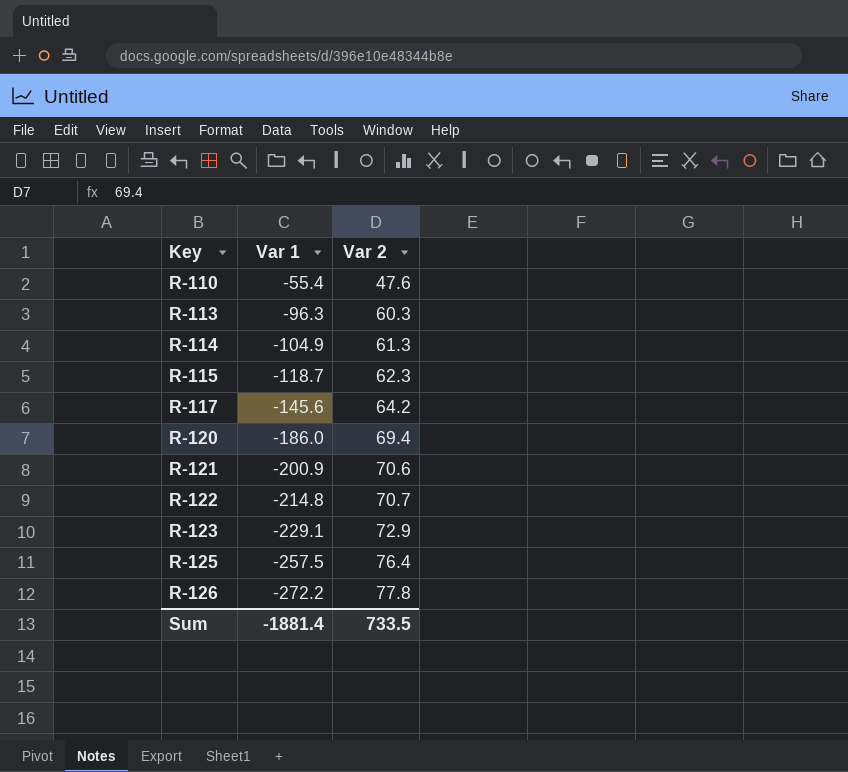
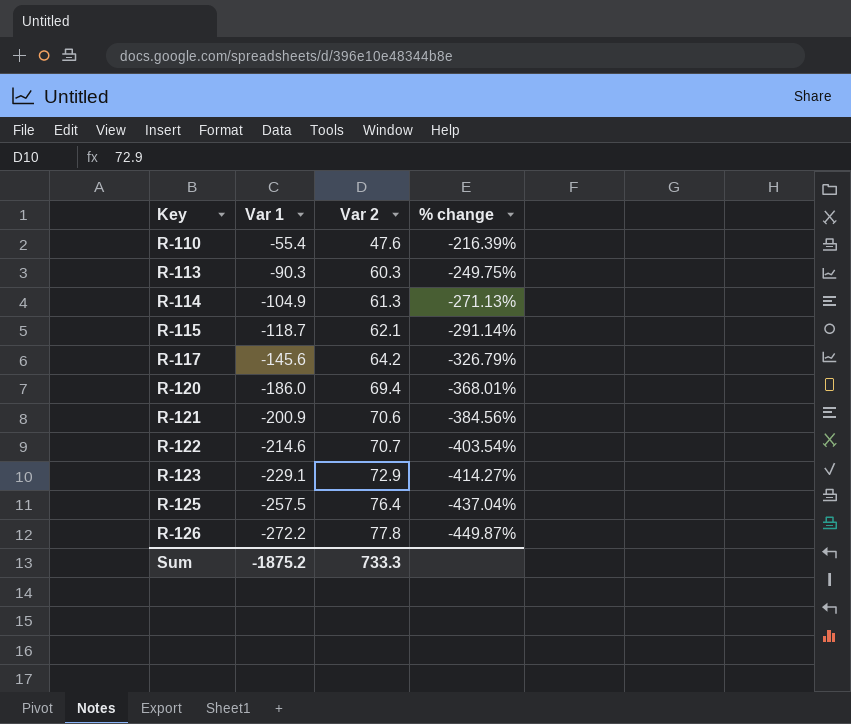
column % change | formula: none -> ([Var 1] - [Var 2]) / [Var 2]
R-113 | Var 1: -96.3 -> -90.3
R-115 | Var 2: 62.3 -> 62.1
R-122 | Var 1: -214.8 -> -214.6
Sum | Var 1: -1881.4 -> -1875.2
Sum | Var 2: 733.5 -> 733.3

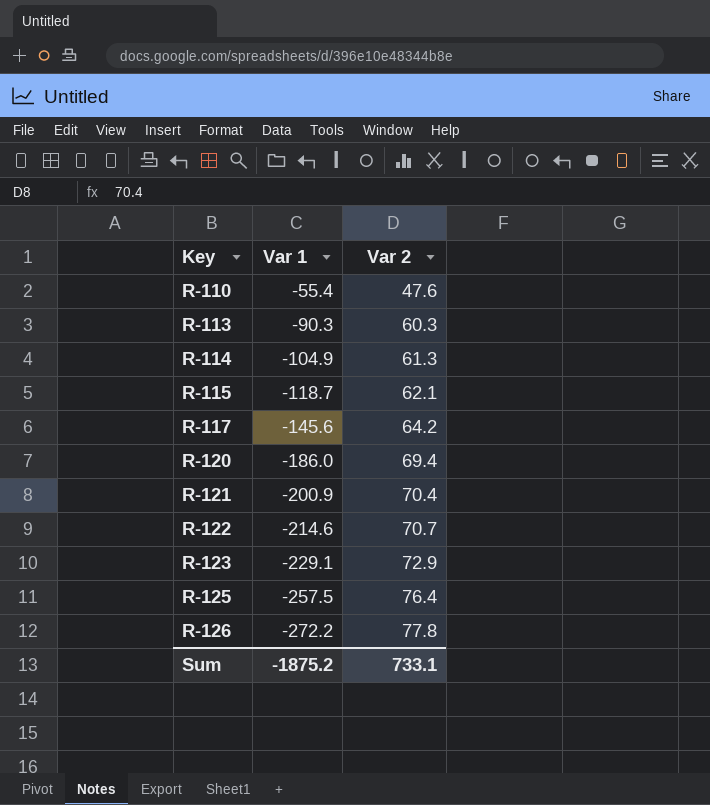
column % change | formula: ([Var 1] - [Var 2]) / [Var 2] -> none
R-121 | Var 2: 70.6 -> 70.4
Sum | Var 2: 733.3 -> 733.1

